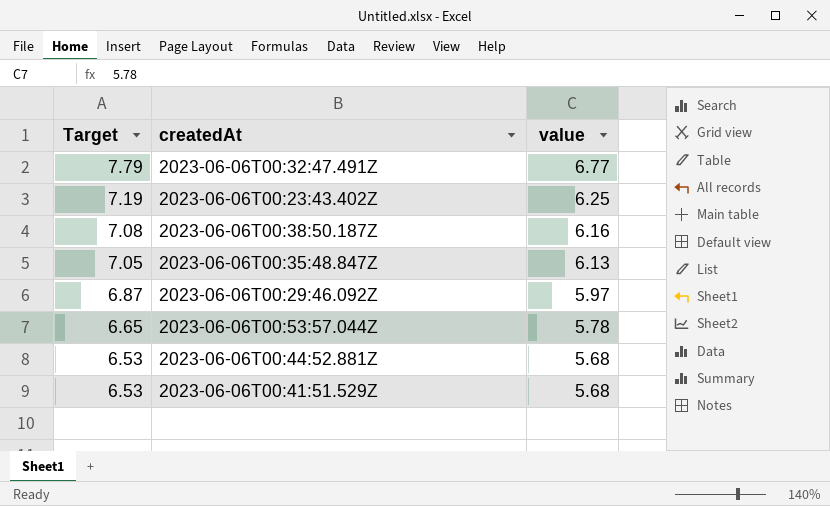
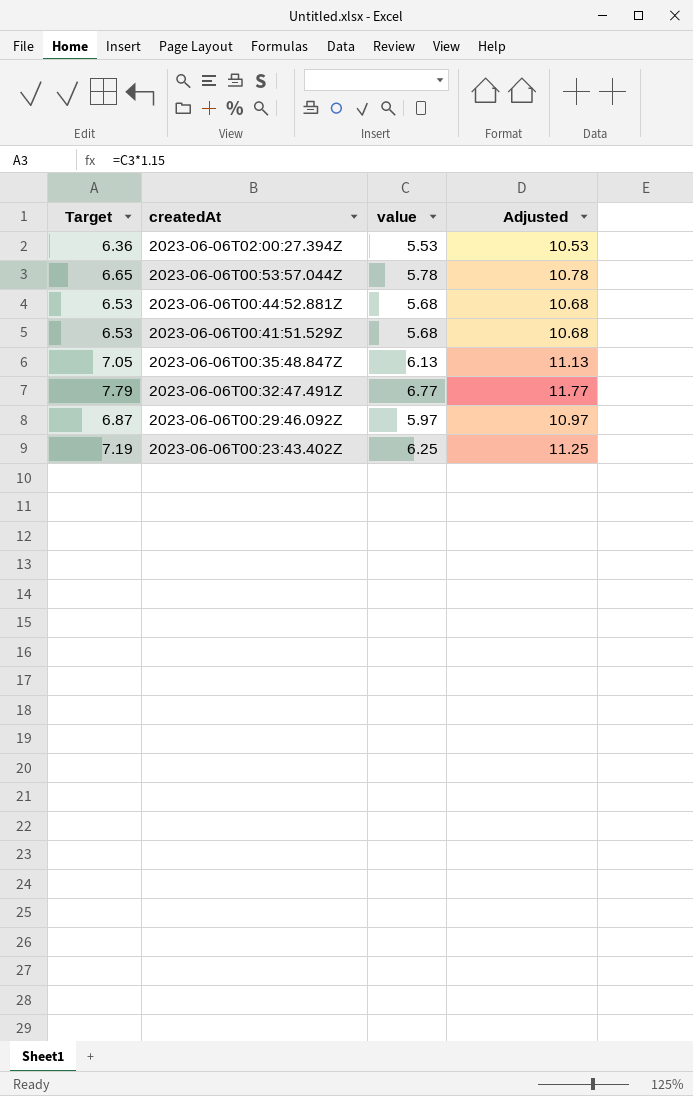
row order: Target descending -> createdAt descending
column Adjusted | formula: none -> [value] + 5
row 2023-06-06T00:38:50.187Z: 7.08 | 6.16 -> none
row 2023-06-06T02:00:27.394Z: none -> 6.36 | 5.53 | 10.53

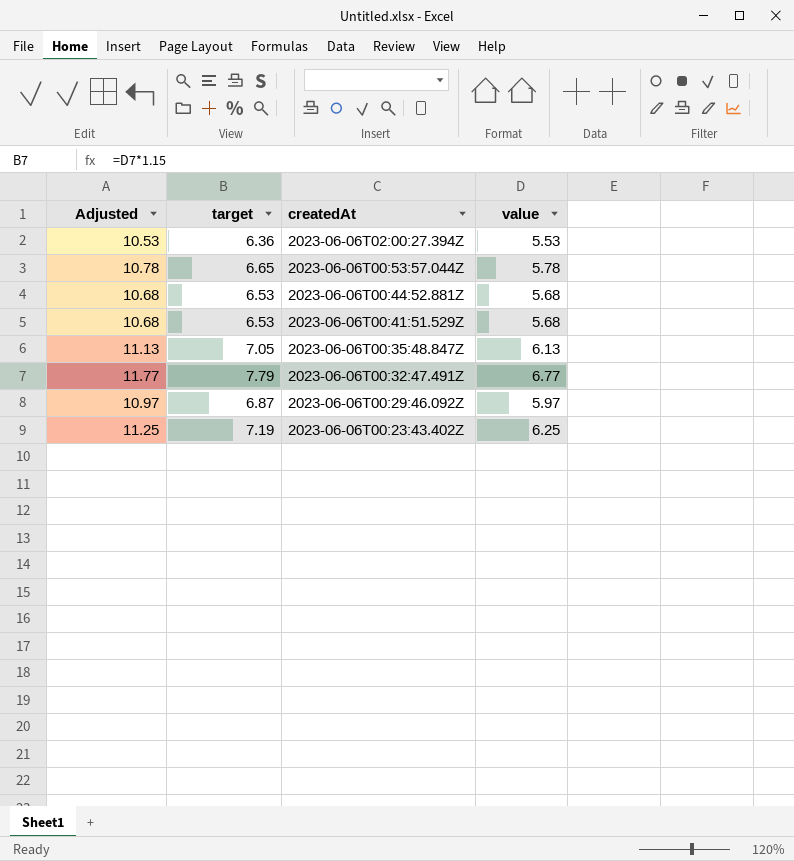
column Adjusted | position: 4 -> 1
column name: Target -> target

